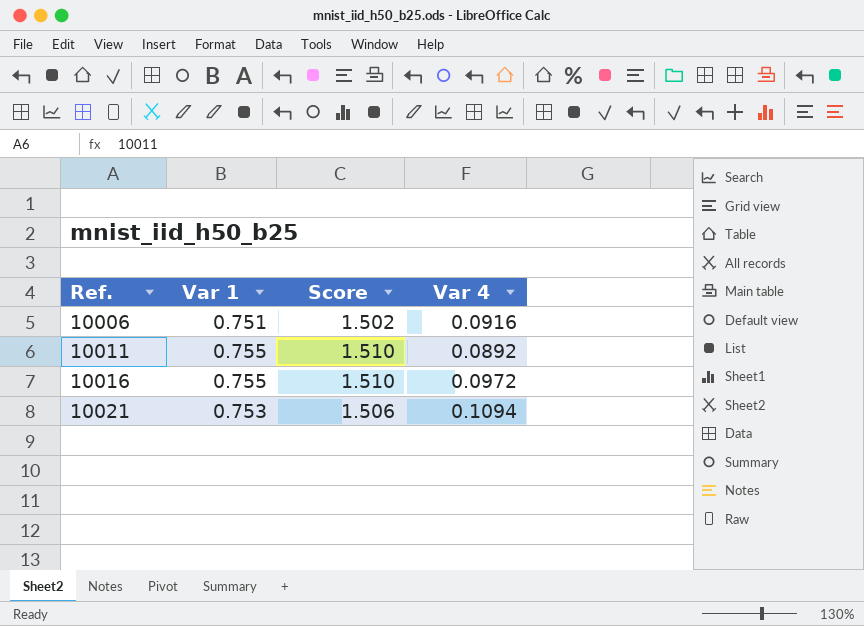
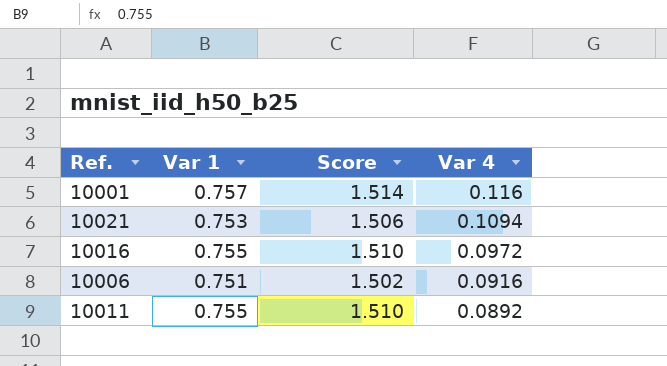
row order: Ref. ascending -> Var 4 descending
row 10001: none -> 0.757 | 1.514 | 0.116

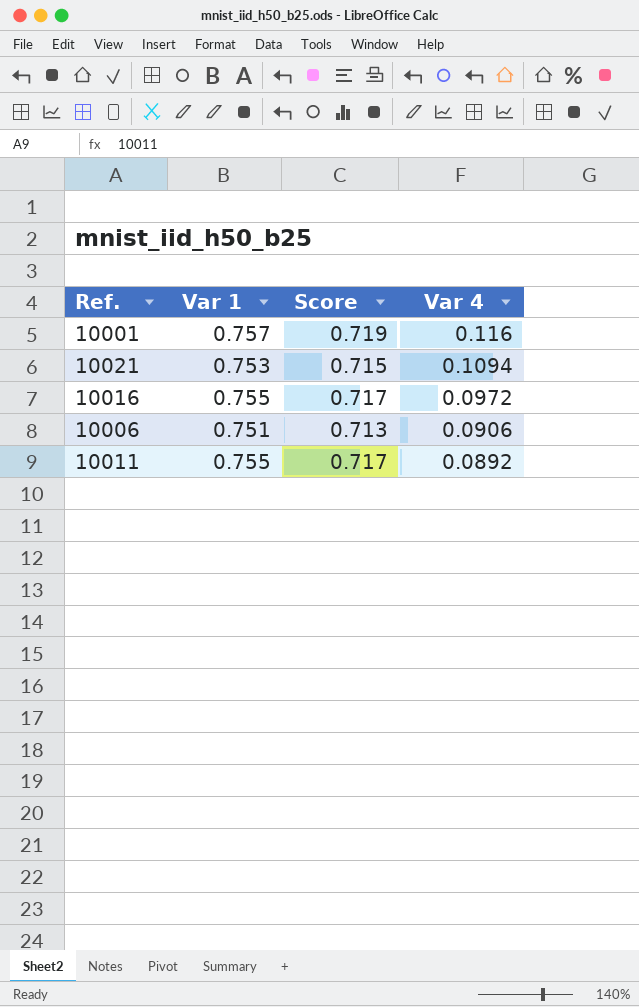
column Score | formula: [Var 1] * 2 -> [Var 1] * 0.95
10006 | Var 4: 0.0916 -> 0.0906

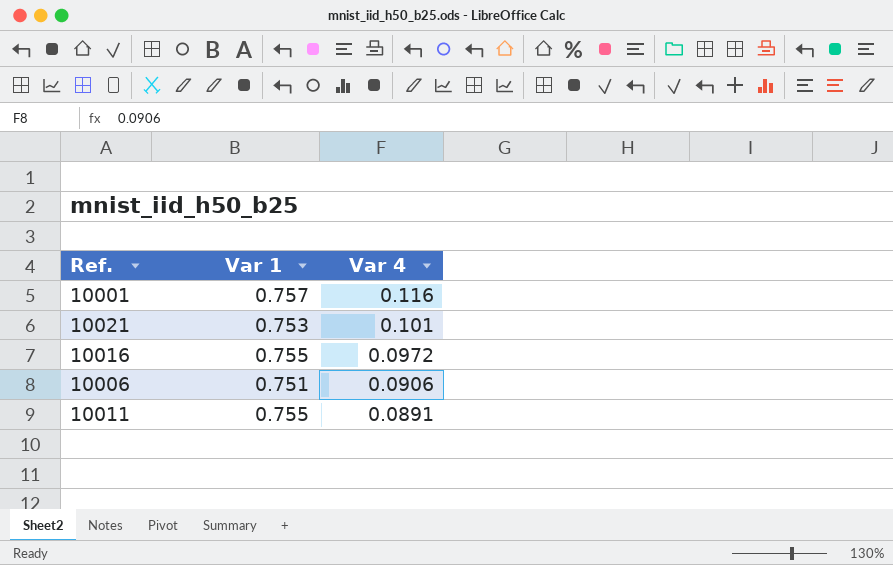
column Score | formula: [Var 1] * 0.95 -> none
10021 | Var 4: 0.1094 -> 0.101
10011 | Var 4: 0.0892 -> 0.0891

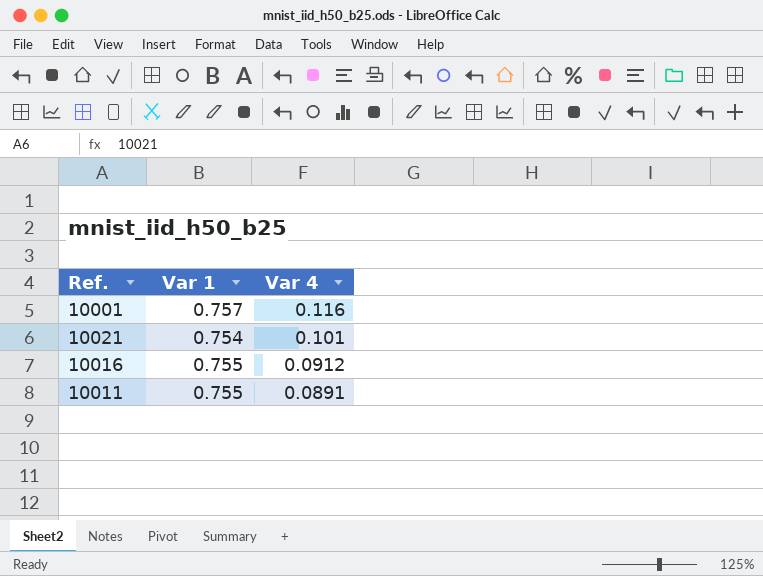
row 10006: 0.751 | 0.0906 -> none
10021 | Var 1: 0.753 -> 0.754
10016 | Var 4: 0.0972 -> 0.0912

